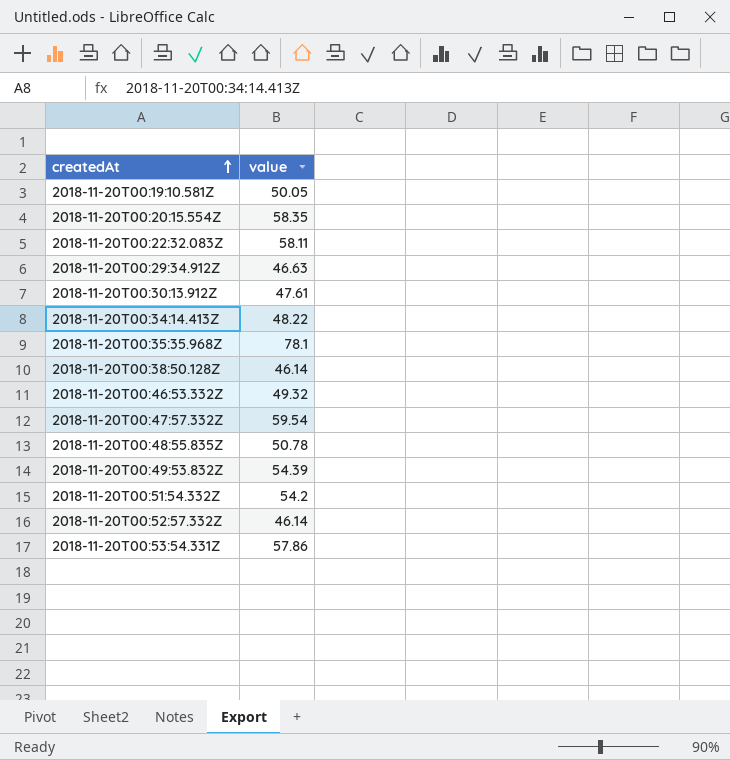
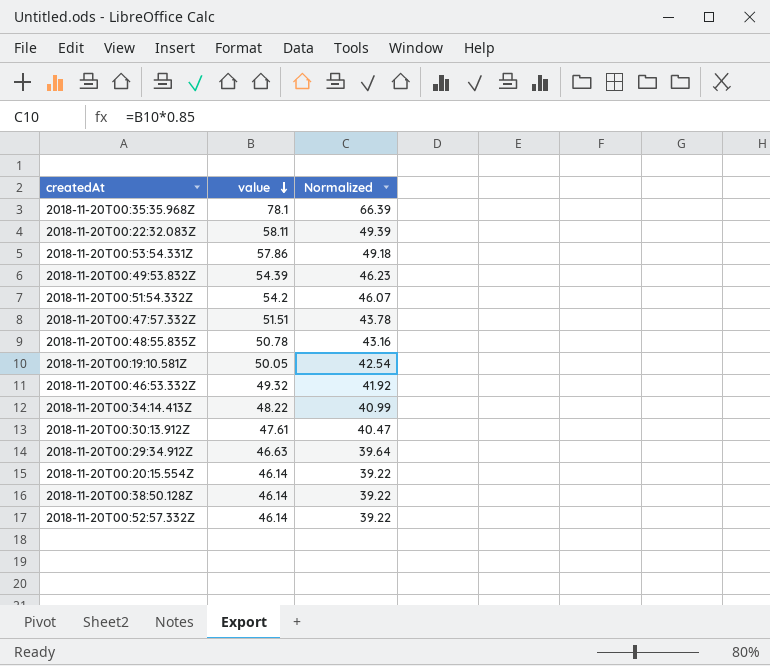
row order: createdAt ascending -> value descending
column Normalized | formula: none -> [value] * 0.85
2018-11-20T00:47:57.332Z | value: 59.54 -> 51.51
2018-11-20T00:20:15.554Z | value: 58.35 -> 46.14

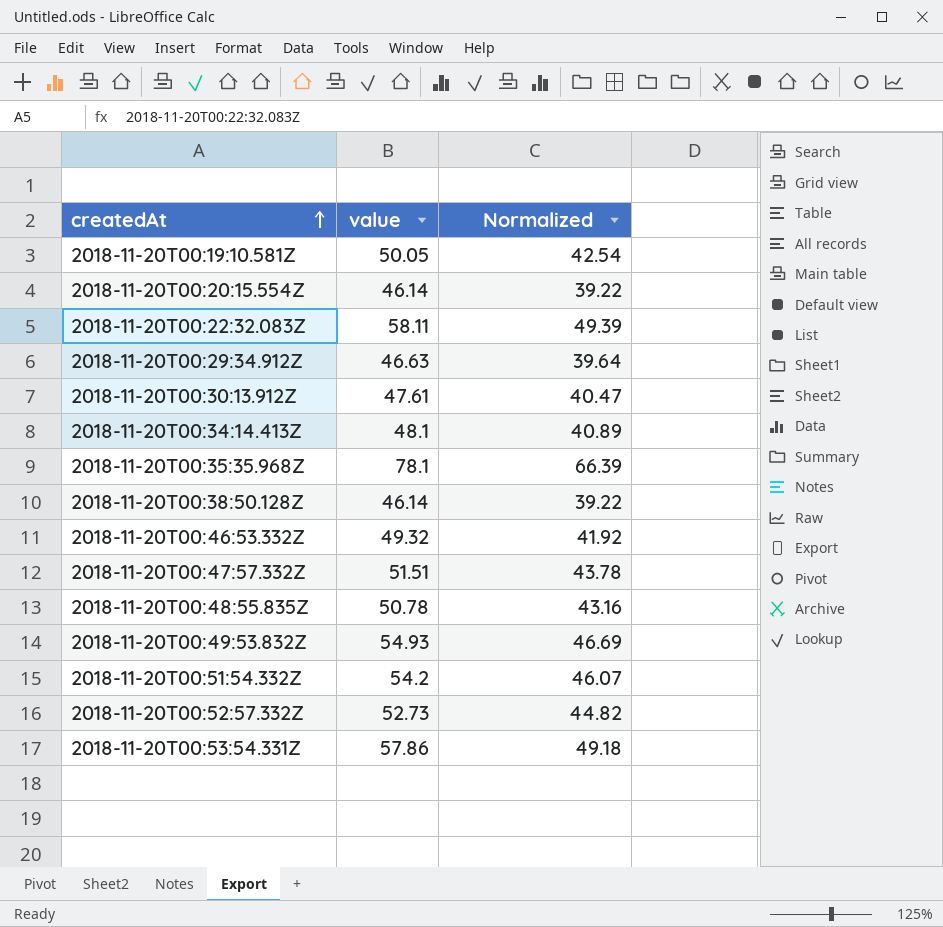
row order: value descending -> createdAt ascending
2018-11-20T00:34:14.413Z | value: 48.22 -> 48.1
2018-11-20T00:34:14.413Z | Normalized: 40.99 -> 40.89
2018-11-20T00:49:53.832Z | value: 54.39 -> 54.93
2018-11-20T00:49:53.832Z | Normalized: 46.23 -> 46.69
2018-11-20T00:52:57.332Z | value: 46.14 -> 52.73
2018-11-20T00:52:57.332Z | Normalized: 39.22 -> 44.82

